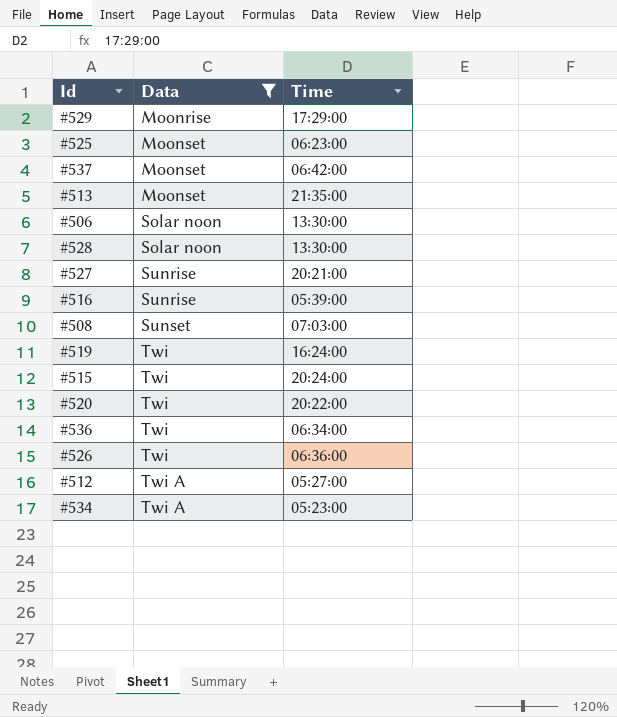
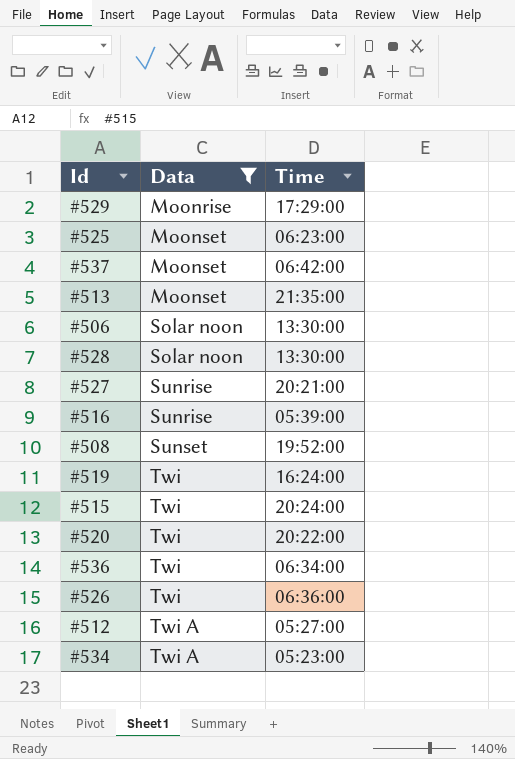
#508 | Time: 07:03:00 -> 19:52:00

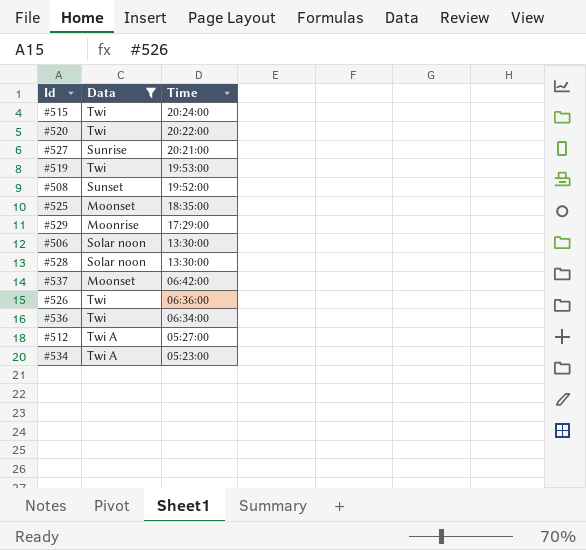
row order: Data ascending -> Time descending
row #513: Moonset | 21:35:00 -> none
row #516: Sunrise | 05:39:00 -> none
#519 | Time: 16:24:00 -> 19:53:00
#525 | Time: 06:23:00 -> 18:35:00

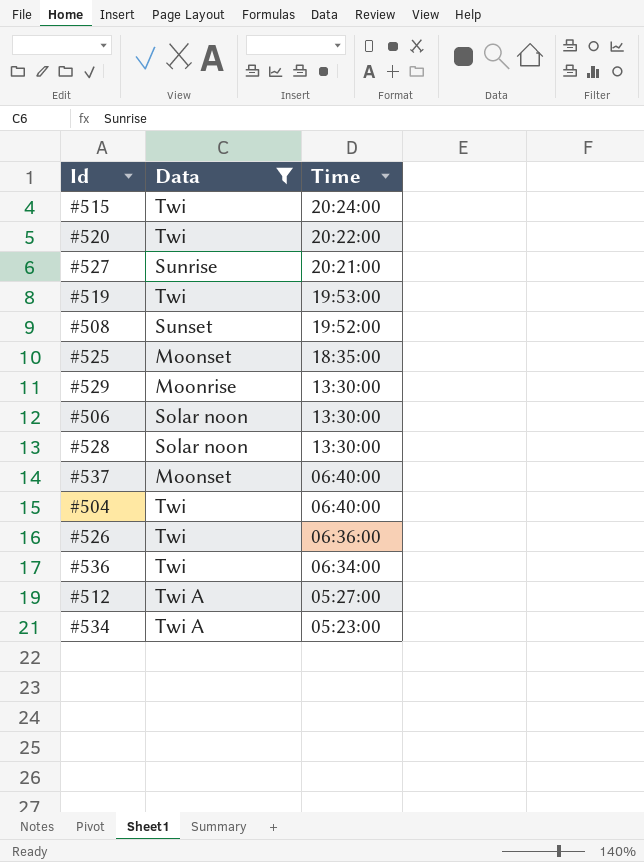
#529 | Time: 17:29:00 -> 13:30:00
#537 | Time: 06:42:00 -> 06:40:00
row #504: none -> Twi | 06:40:00

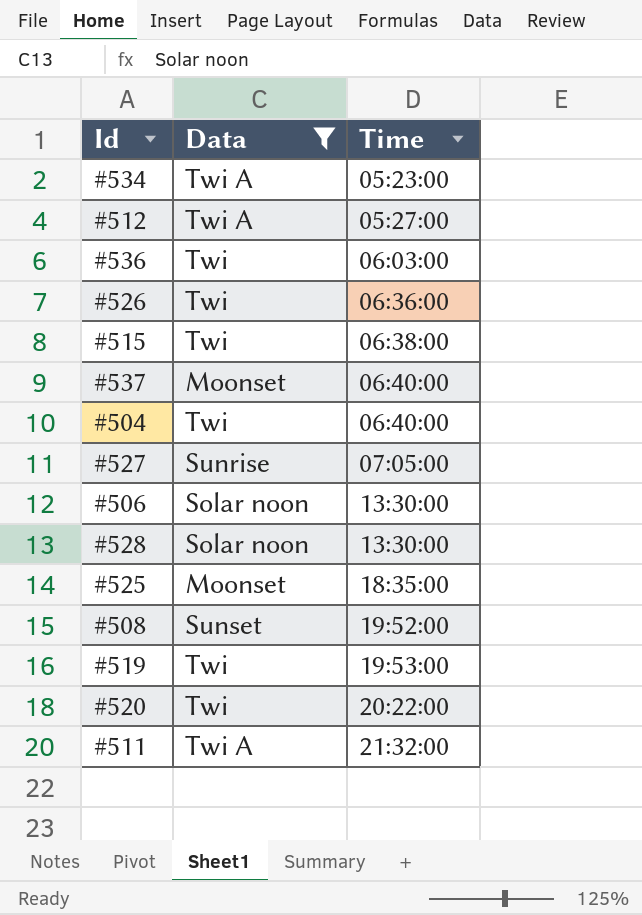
row order: Time descending -> Time ascending
row #529: Moonrise | 13:30:00 -> none
#536 | Time: 06:34:00 -> 06:03:00
#515 | Time: 20:24:00 -> 06:38:00
#527 | Time: 20:21:00 -> 07:05:00
row #511: none -> Twi A | 21:32:00

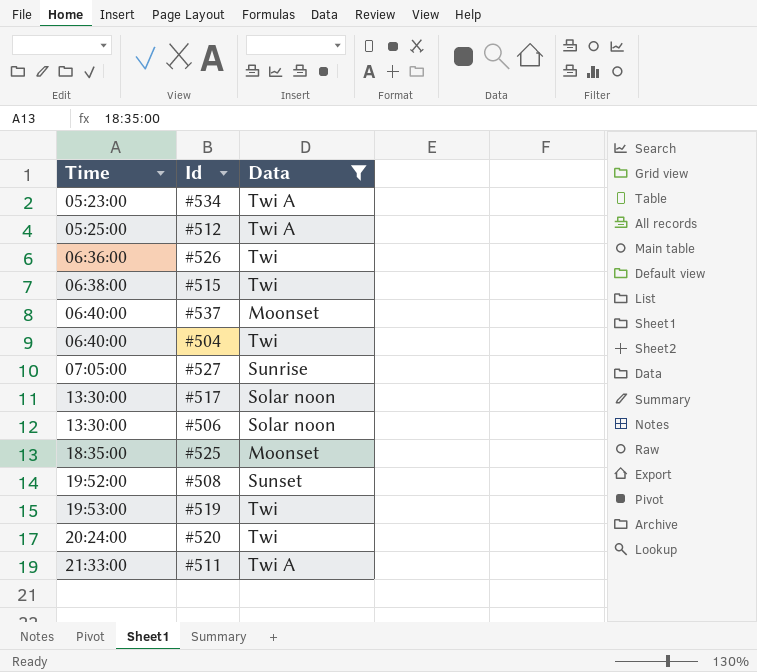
column Time | position: 3 -> 1
row #536: Twi | 06:03:00 -> none
row #528: Solar noon | 13:30:00 -> none
#512 | Time: 05:27:00 -> 05:25:00
row #517: none -> 13:30:00 | Solar noon
#520 | Time: 20:22:00 -> 20:24:00
#511 | Time: 21:32:00 -> 21:33:00

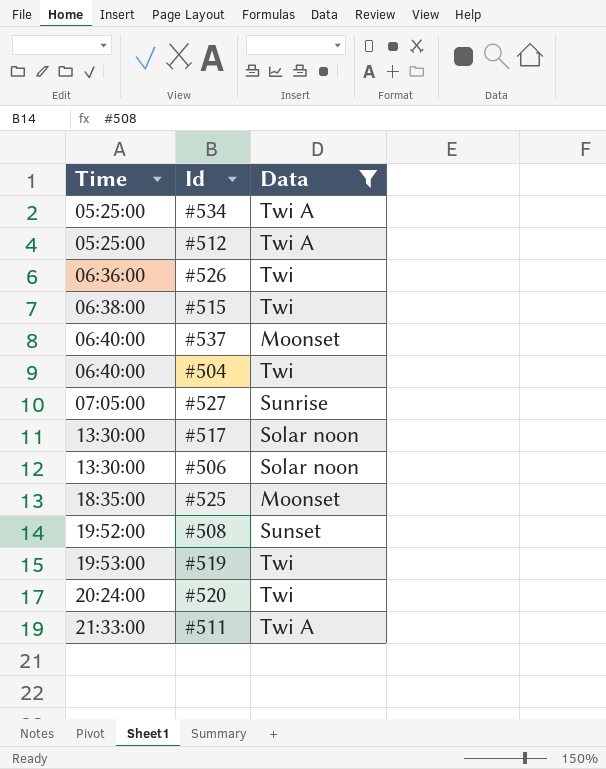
#534 | Time: 05:23:00 -> 05:25:00

